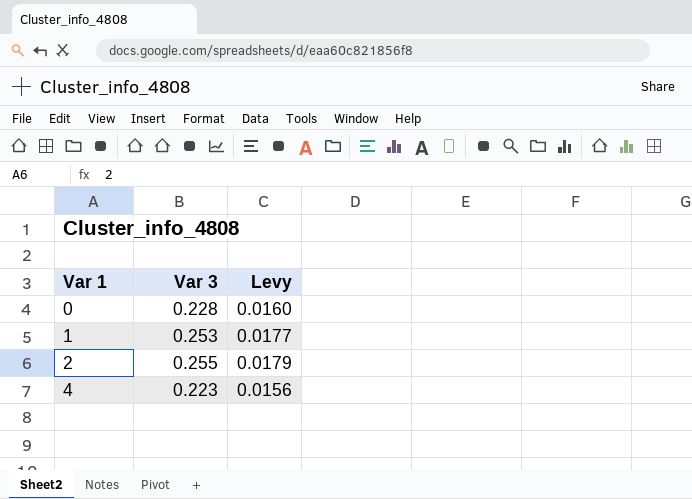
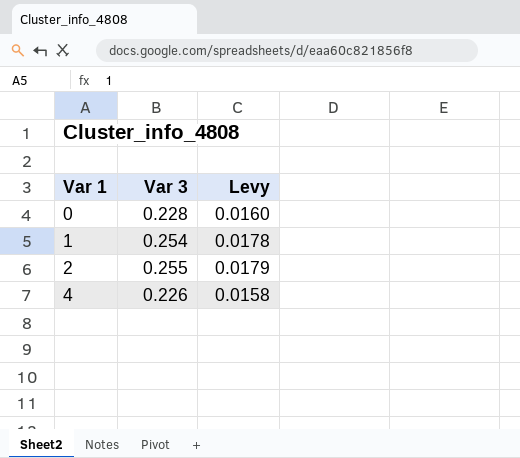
1 | Var 3: 0.253 -> 0.254
1 | Levy: 0.0177 -> 0.0178
4 | Var 3: 0.223 -> 0.226
4 | Levy: 0.0156 -> 0.0158

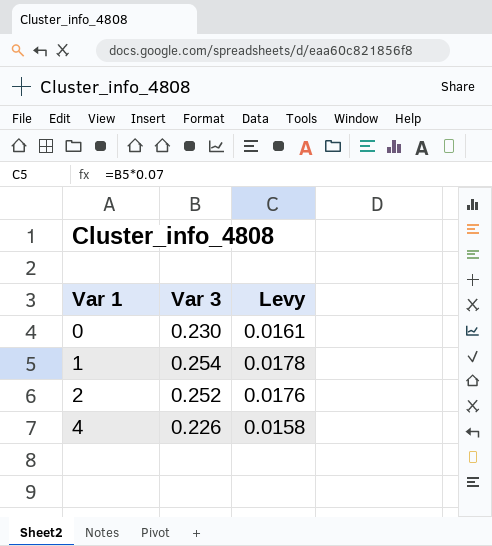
0 | Var 3: 0.228 -> 0.230
0 | Levy: 0.0160 -> 0.0161
2 | Var 3: 0.255 -> 0.252
2 | Levy: 0.0179 -> 0.0176

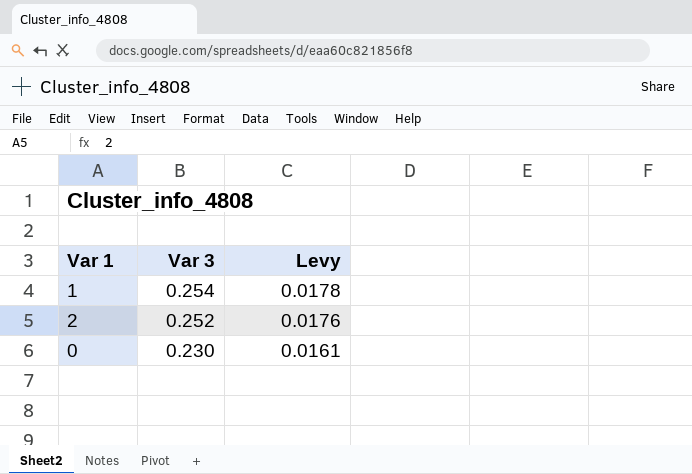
row order: Var 1 ascending -> Var 3 descending
row 4: 0.226 | 0.0158 -> none

